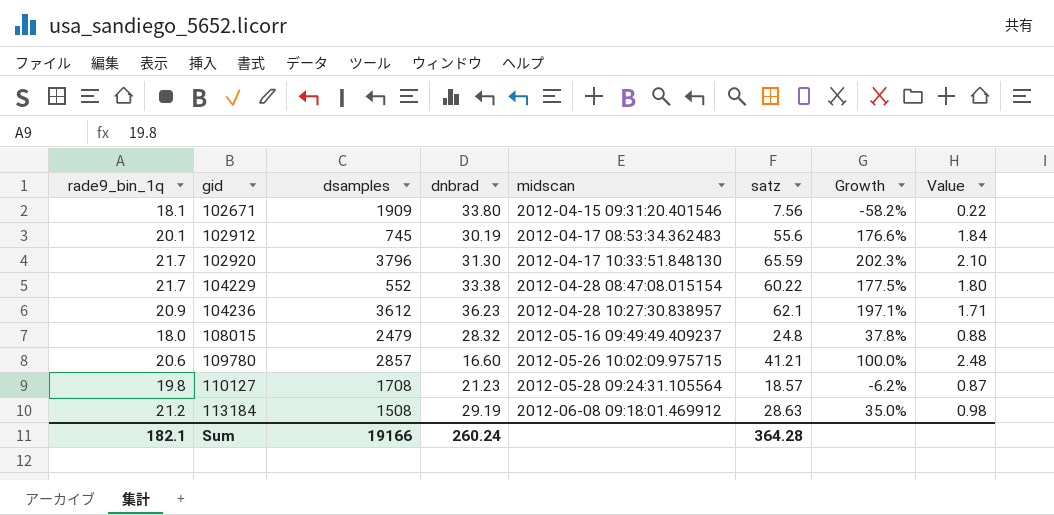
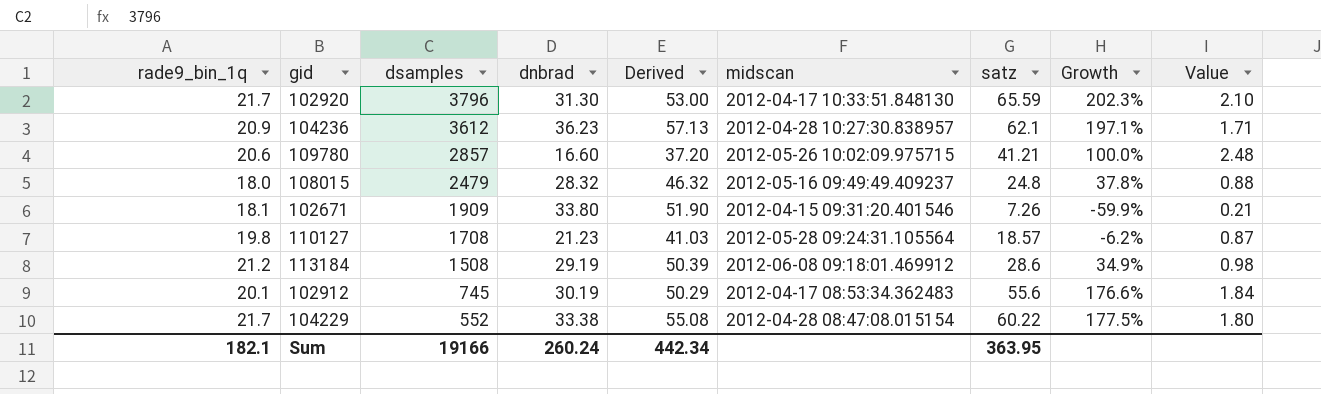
row order: gid ascending -> dsamples descending
column Derived | formula: none -> [rade9_bin_1q] + [dnbrad]
102671 | satz: 7.56 -> 7.26
102671 | Growth: -58.2% -> -59.9%
102671 | Value: 0.22 -> 0.21
113184 | satz: 28.63 -> 28.6
113184 | Growth: 35.0% -> 34.9%
Sum | satz: 364.28 -> 363.95

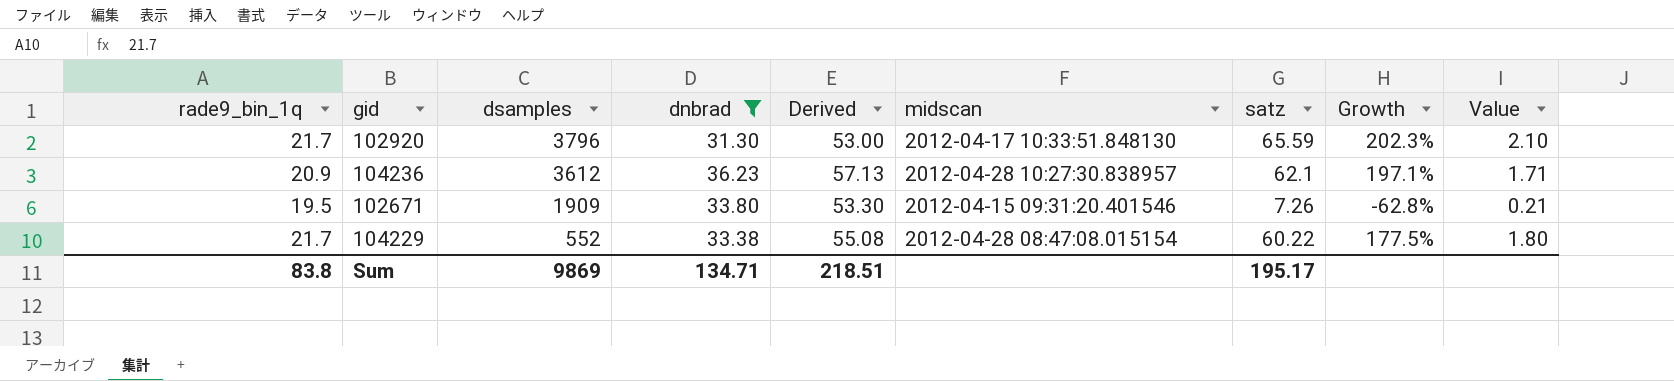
filter: none -> dnbrad >= 31.30
102671 | rade9_bin_1q: 18.1 -> 19.5
102671 | Derived: 51.90 -> 53.30
102671 | Growth: -59.9% -> -62.8%
Sum | rade9_bin_1q: 182.1 -> 83.8
Sum | dsamples: 19166 -> 9869
Sum | dnbrad: 260.24 -> 134.71
Sum | Derived: 442.34 -> 218.51
Sum | satz: 363.95 -> 195.17

